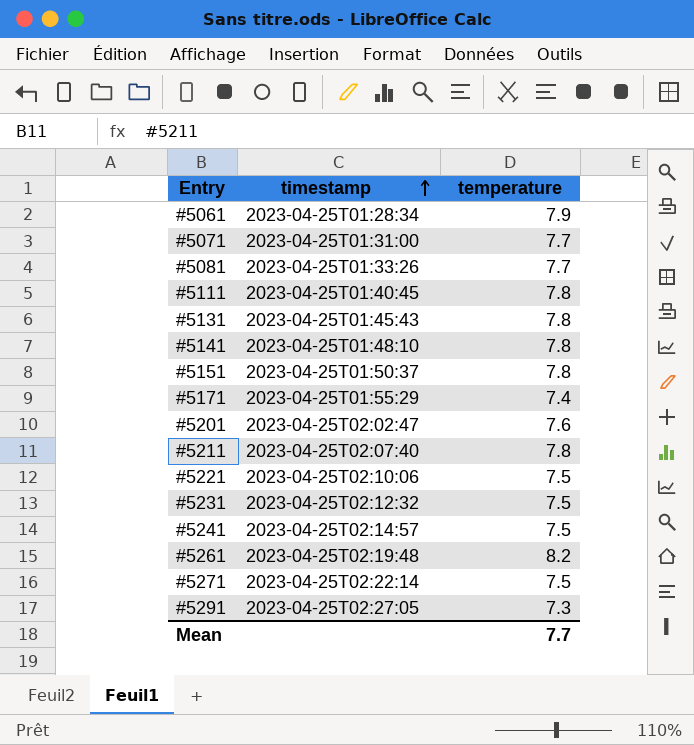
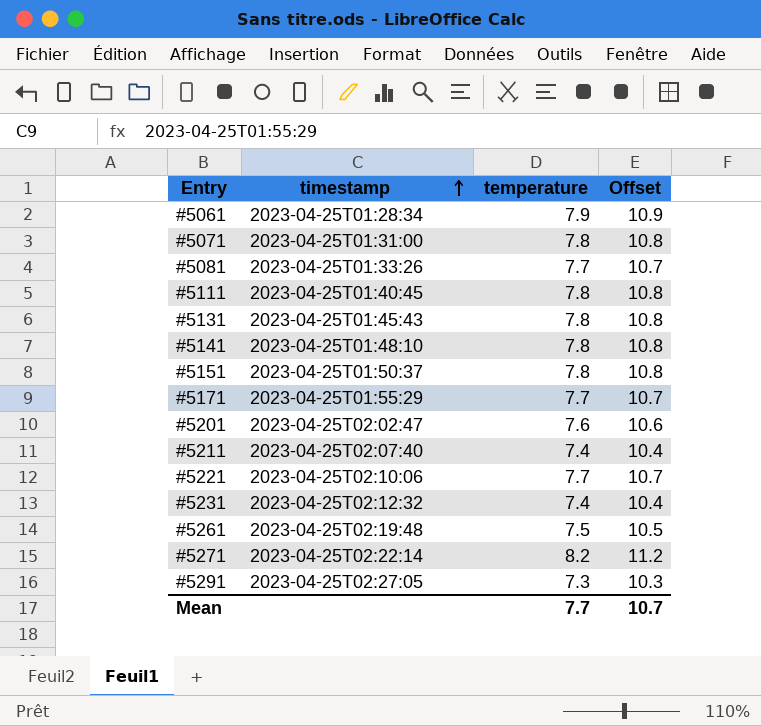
column Offset | formula: none -> [temperature] + 3
row #5241: 2023-04-25T02:14:57 | 7.5 -> none
#5071 | temperature: 7.7 -> 7.8
#5171 | temperature: 7.4 -> 7.7
#5211 | temperature: 7.8 -> 7.4
#5221 | temperature: 7.5 -> 7.7
#5231 | temperature: 7.5 -> 7.4
#5261 | temperature: 8.2 -> 7.5
#5271 | temperature: 7.5 -> 8.2

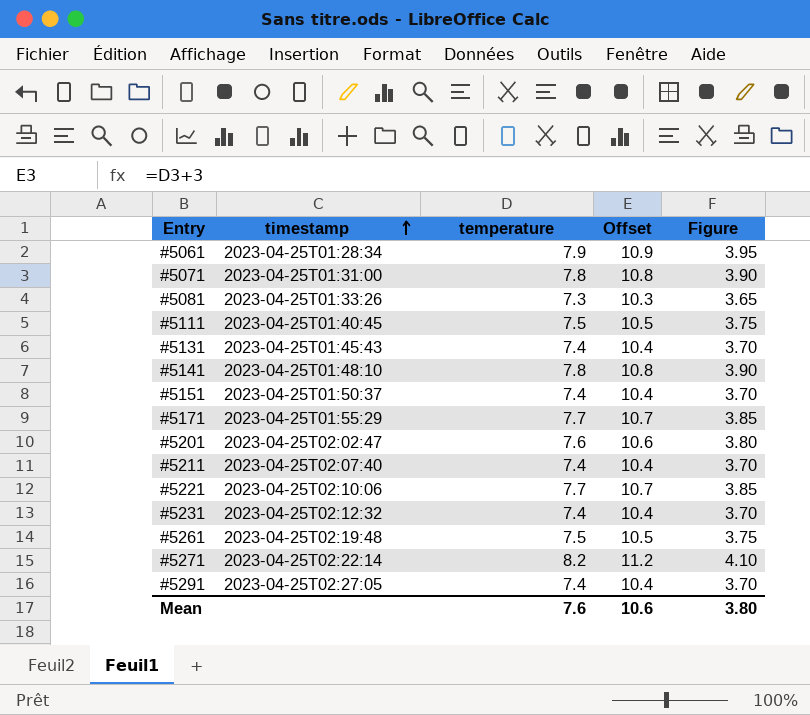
column Figure | formula: none -> [temperature] * 0.5
#5081 | temperature: 7.7 -> 7.3
#5081 | Offset: 10.7 -> 10.3
#5111 | temperature: 7.8 -> 7.5
#5111 | Offset: 10.8 -> 10.5
#5131 | temperature: 7.8 -> 7.4
#5131 | Offset: 10.8 -> 10.4
#5151 | temperature: 7.8 -> 7.4
#5151 | Offset: 10.8 -> 10.4
#5291 | temperature: 7.3 -> 7.4
#5291 | Offset: 10.3 -> 10.4
Mean | temperature: 7.7 -> 7.6
Mean | Offset: 10.7 -> 10.6

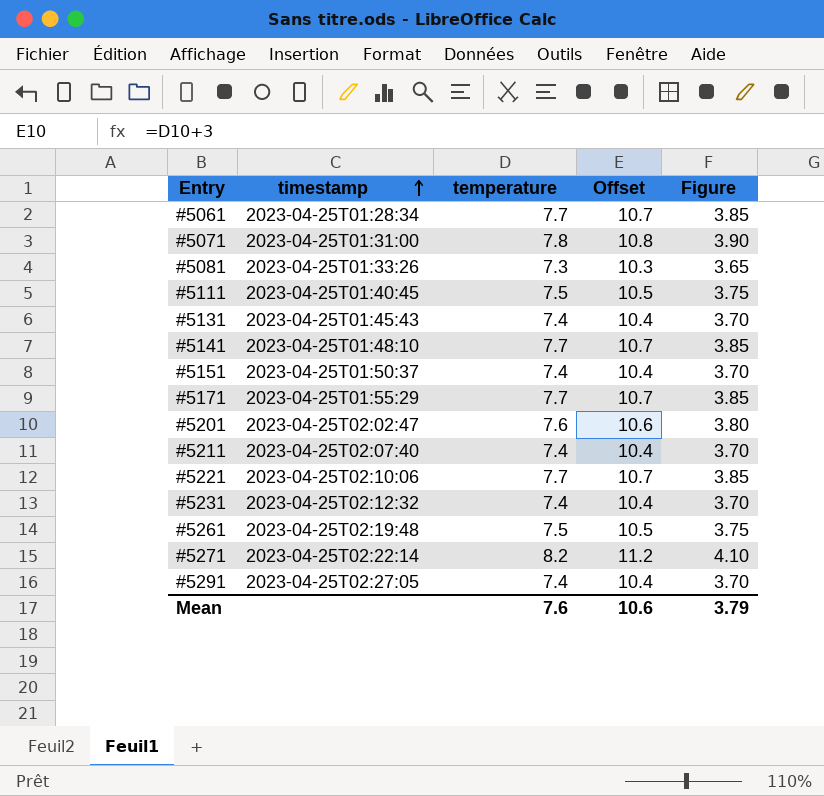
#5061 | temperature: 7.9 -> 7.7
#5061 | Offset: 10.9 -> 10.7
#5061 | Figure: 3.95 -> 3.85
#5141 | temperature: 7.8 -> 7.7
#5141 | Offset: 10.8 -> 10.7
#5141 | Figure: 3.90 -> 3.85
Mean | Figure: 3.80 -> 3.79

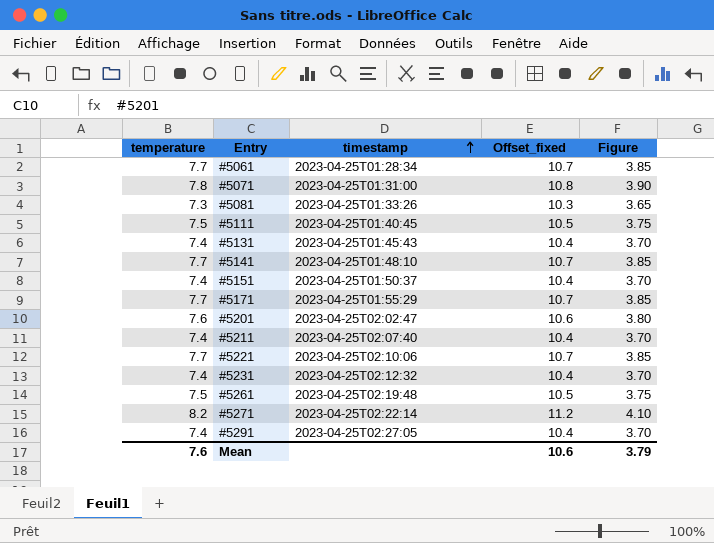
column temperature | position: 3 -> 1
column name: Offset -> Offset_fixed

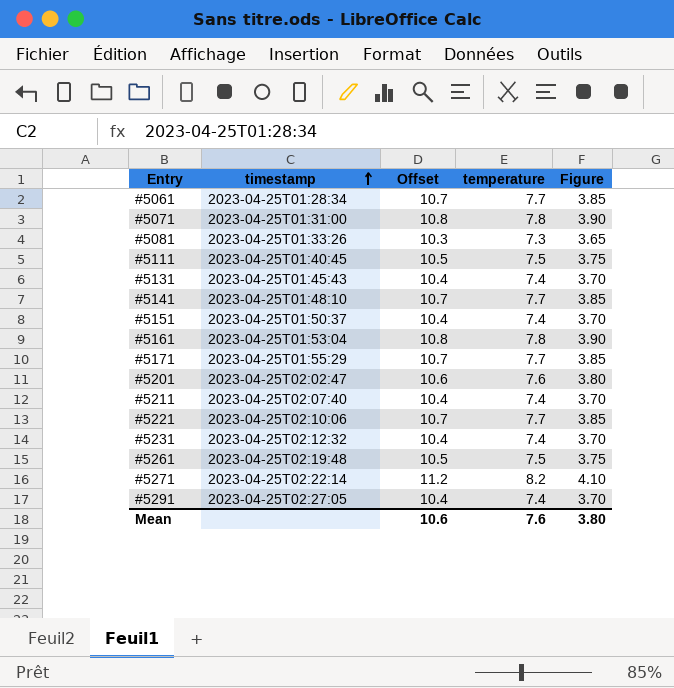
column name: Offset_fixed -> Offset
column temperature | position: 1 -> 4
row #5161: none -> 2023-04-25T01:53:04 | 10.8 | 7.8 | 3.90
Mean | Figure: 3.79 -> 3.80

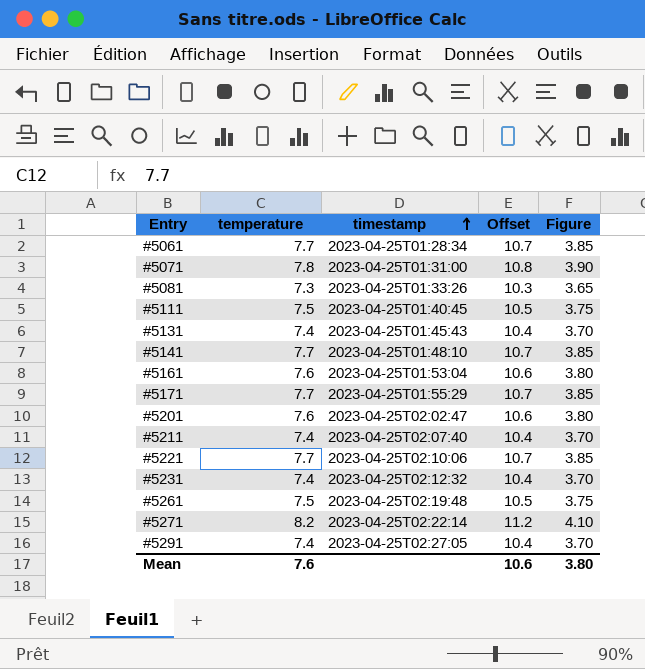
column temperature | position: 4 -> 2
row #5151: 2023-04-25T01:50:37 | 10.4 | 7.4 | 3.70 -> none
#5161 | temperature: 7.8 -> 7.6
#5161 | Offset: 10.8 -> 10.6
#5161 | Figure: 3.90 -> 3.80

